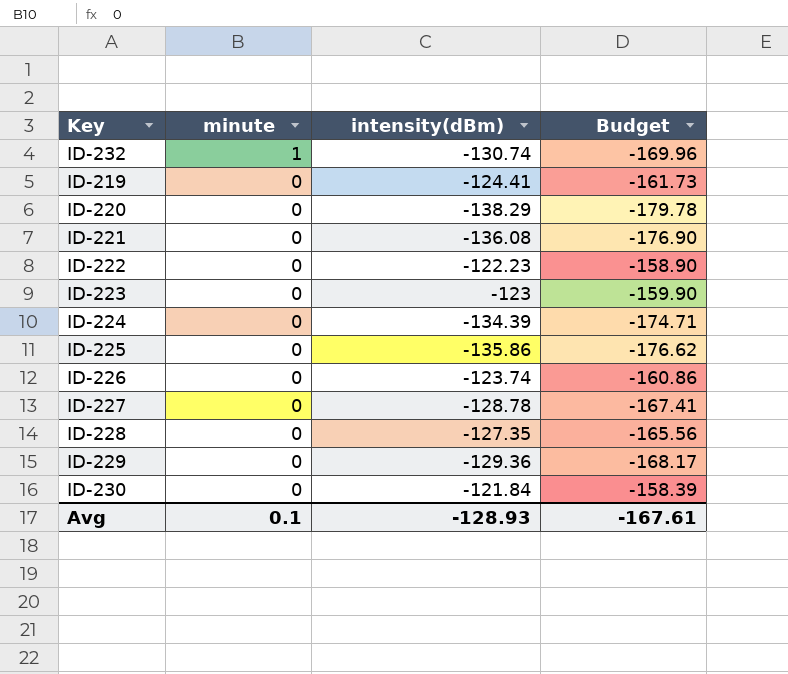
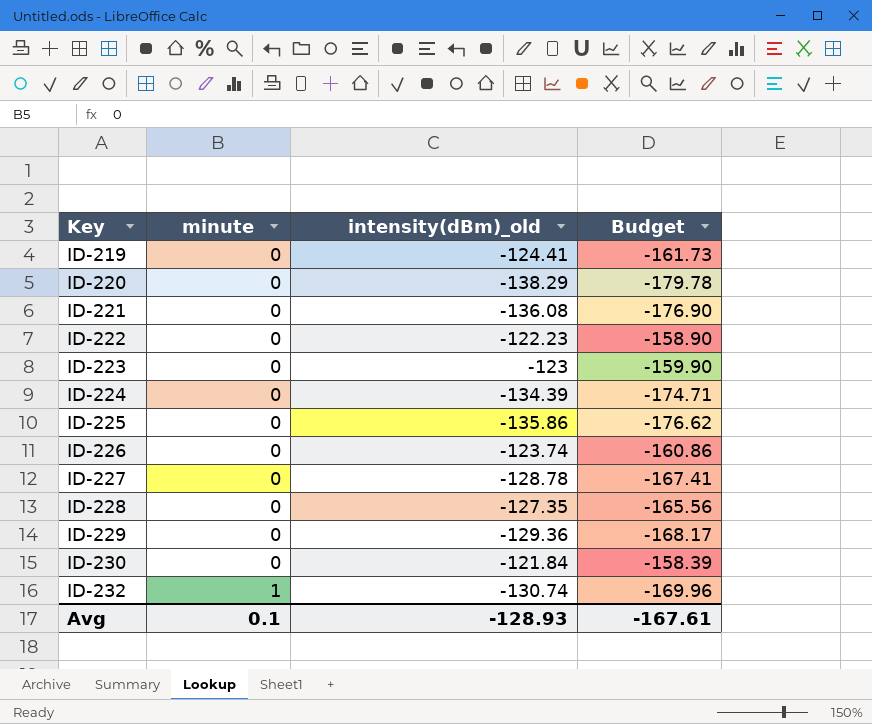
row order: minute descending -> Key ascending
column name: intensity(dBm) -> intensity(dBm)_old

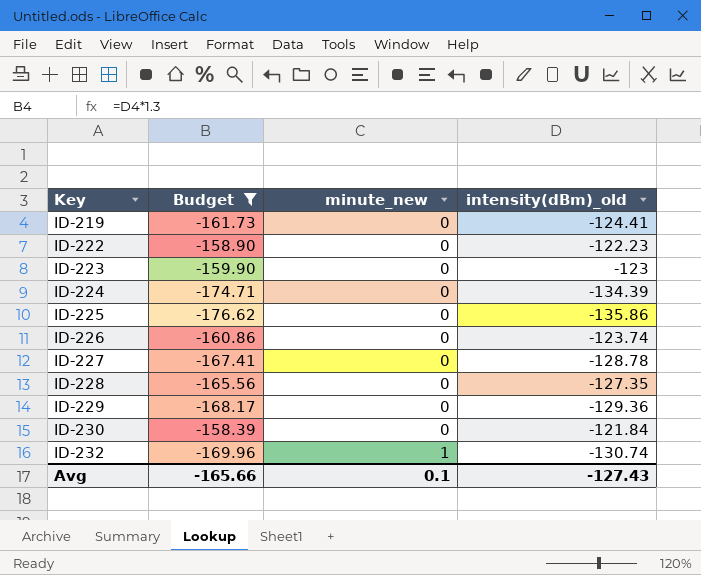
filter: none -> Budget >= -176.62
column Budget | position: 4 -> 2
column name: minute -> minute_new
Avg | Budget: -167.61 -> -165.66
Avg | intensity(dBm)_old: -128.93 -> -127.43

